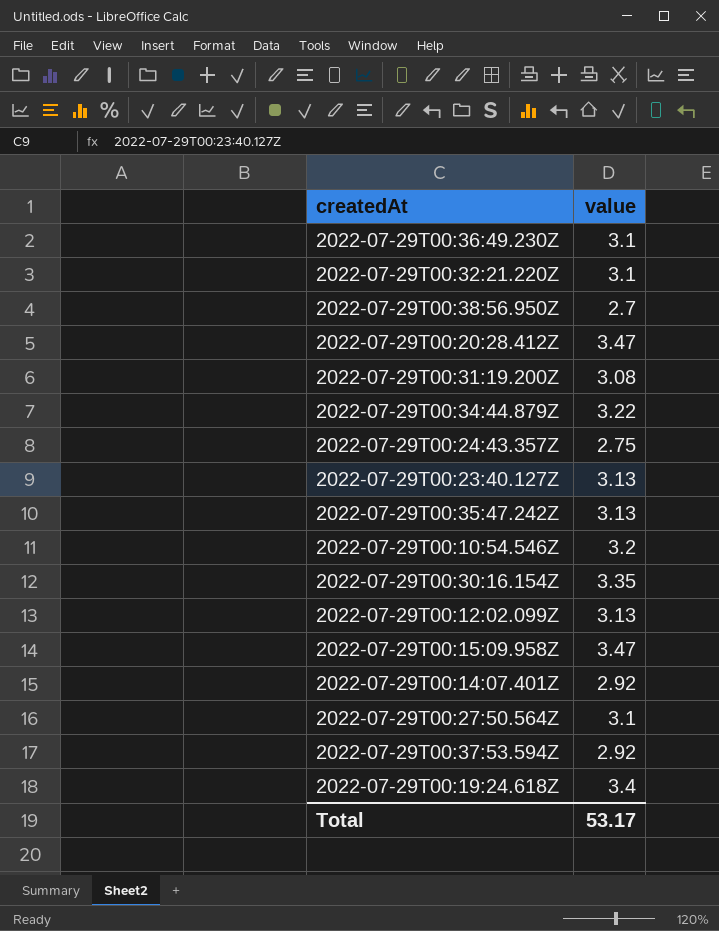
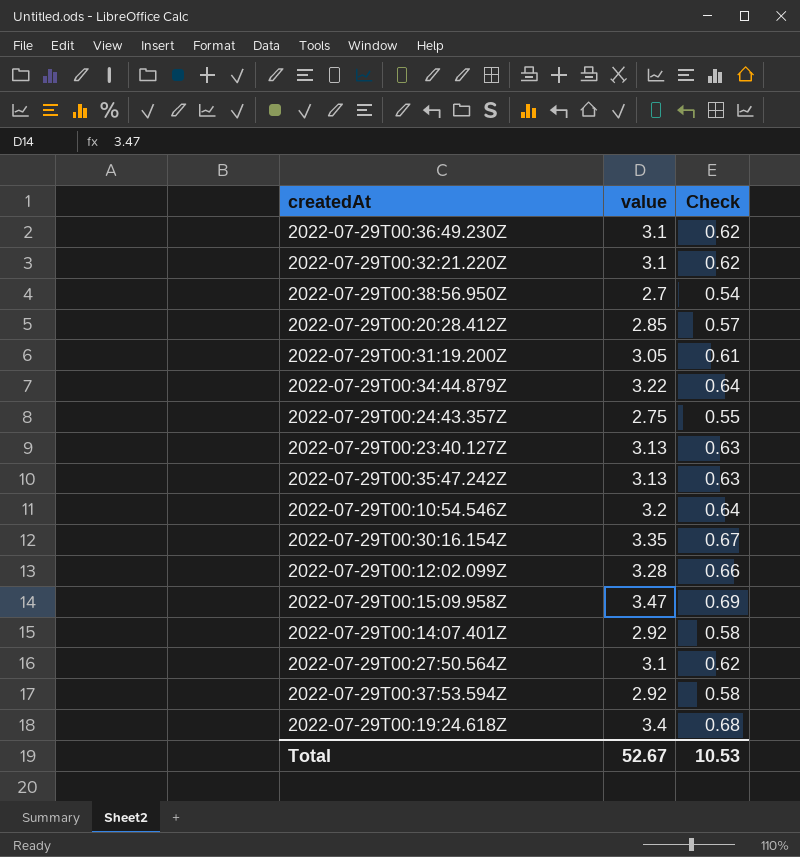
column Check | formula: none -> [value] * 0.2
2022-07-29T00:20:28.412Z | value: 3.47 -> 2.85
2022-07-29T00:31:19.200Z | value: 3.08 -> 3.05
2022-07-29T00:12:02.099Z | value: 3.13 -> 3.28
Total | value: 53.17 -> 52.67

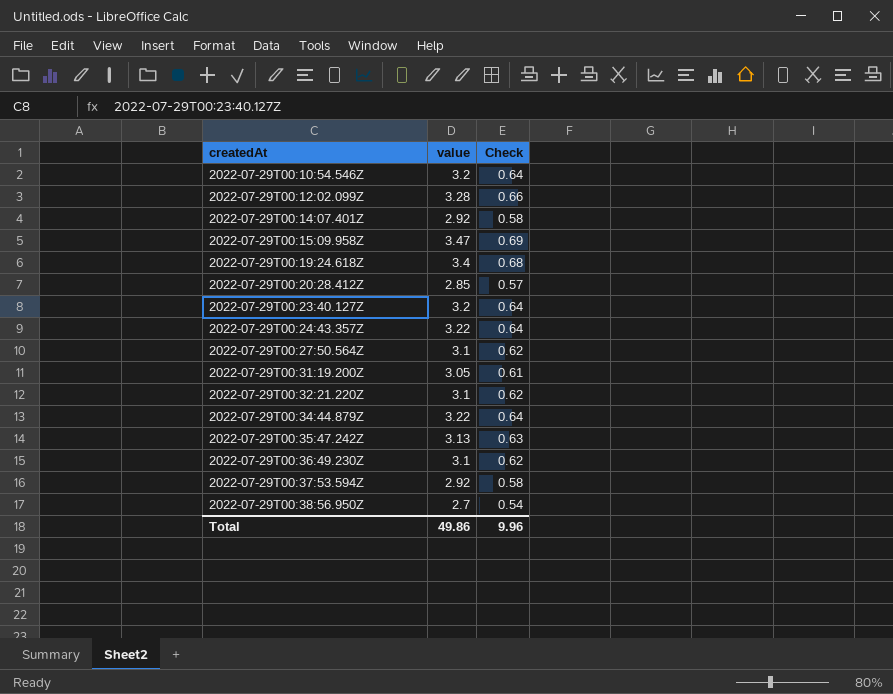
row order: none -> createdAt ascending
row 2022-07-29T00:30:16.154Z: 3.35 | 0.67 -> none
2022-07-29T00:23:40.127Z | value: 3.13 -> 3.2
2022-07-29T00:23:40.127Z | Check: 0.63 -> 0.64
2022-07-29T00:24:43.357Z | value: 2.75 -> 3.22
2022-07-29T00:24:43.357Z | Check: 0.55 -> 0.64
Total | value: 52.67 -> 49.86
Total | Check: 10.53 -> 9.96

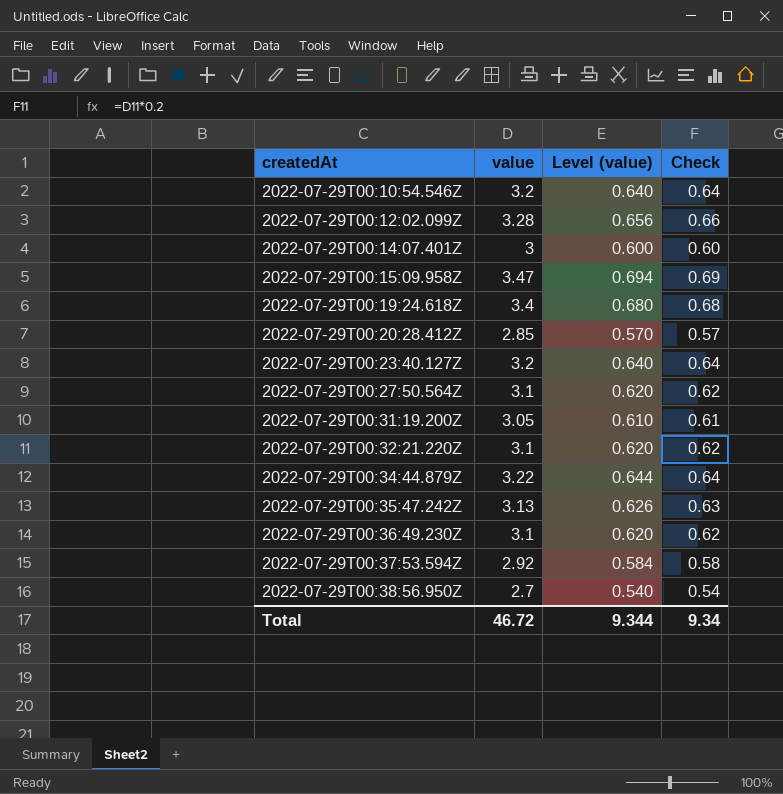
column Level (value) | formula: none -> [value] * 0.2
row 2022-07-29T00:24:43.357Z: 3.22 | 0.64 -> none
2022-07-29T00:14:07.401Z | value: 2.92 -> 3
2022-07-29T00:14:07.401Z | Check: 0.58 -> 0.60
Total | value: 49.86 -> 46.72
Total | Check: 9.96 -> 9.34

